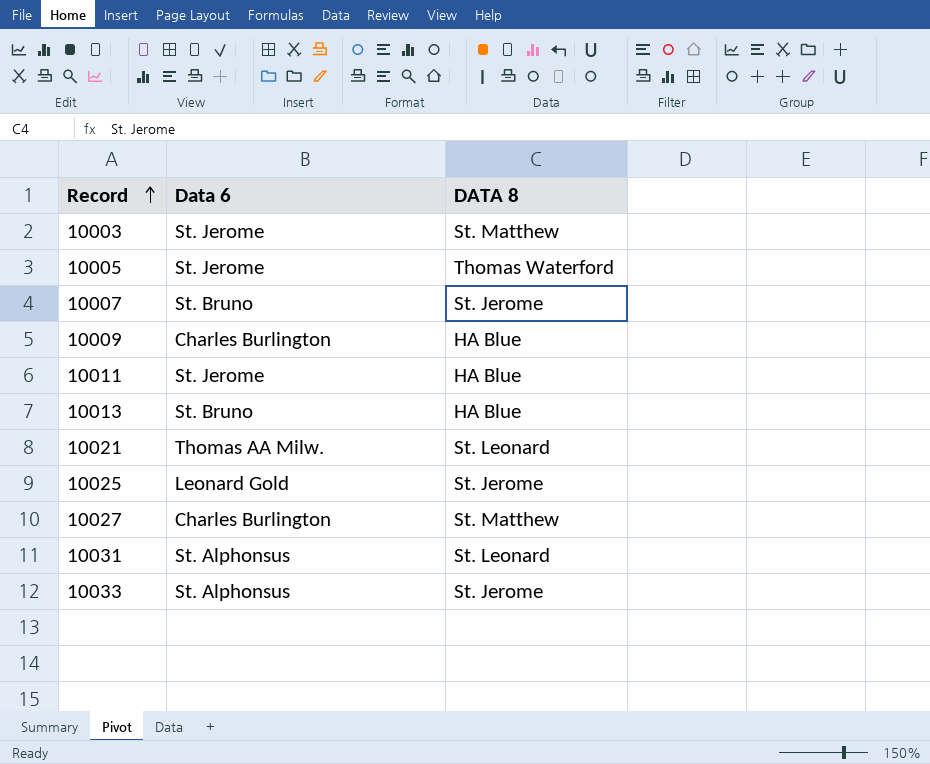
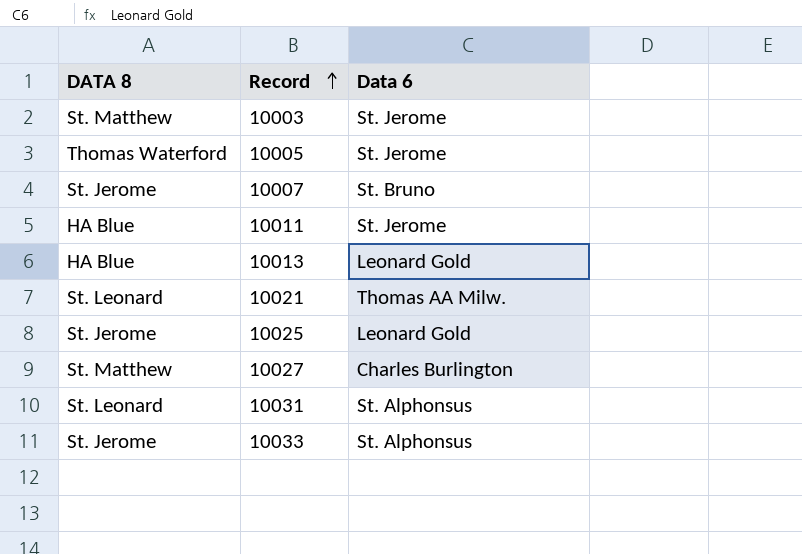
column DATA 8 | position: 3 -> 1
row 10009: Charles Burlington | HA Blue -> none
10013 | Data 6: St. Bruno -> Leonard Gold

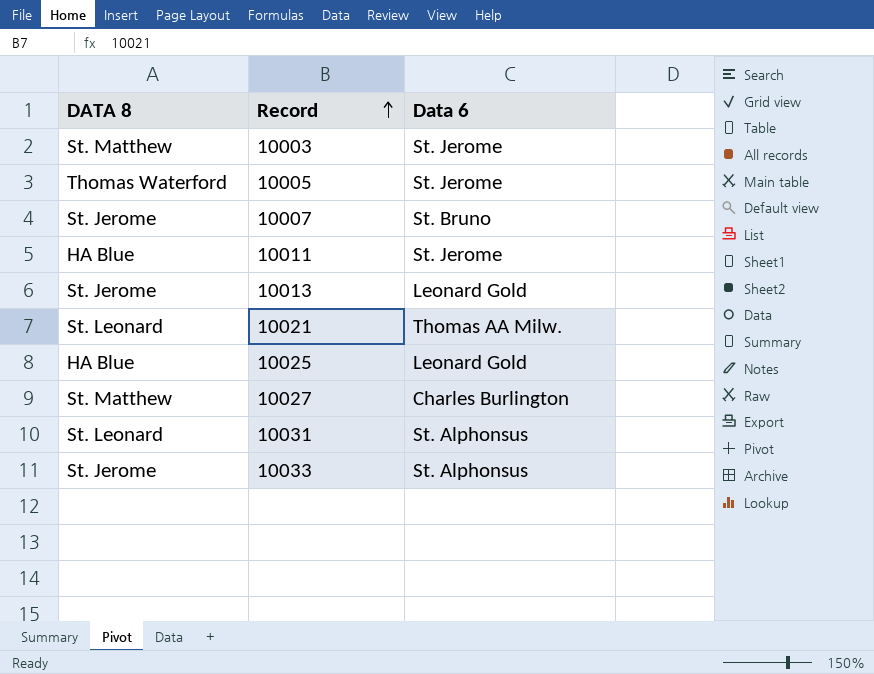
10013 | DATA 8: HA Blue -> St. Jerome
10025 | DATA 8: St. Jerome -> HA Blue

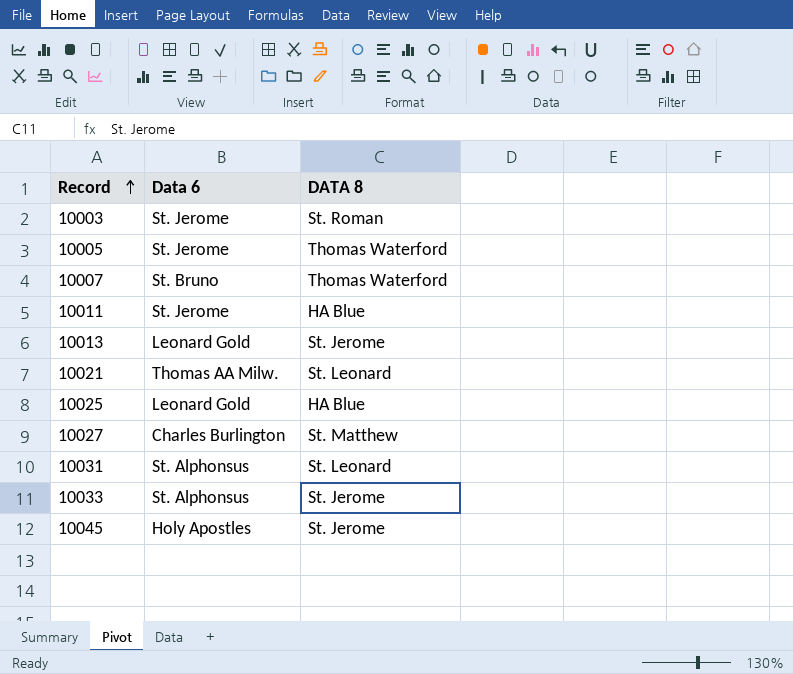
column DATA 8 | position: 1 -> 3
10003 | DATA 8: St. Matthew -> St. Roman
10007 | DATA 8: St. Jerome -> Thomas Waterford
row 10045: none -> Holy Apostles | St. Jerome

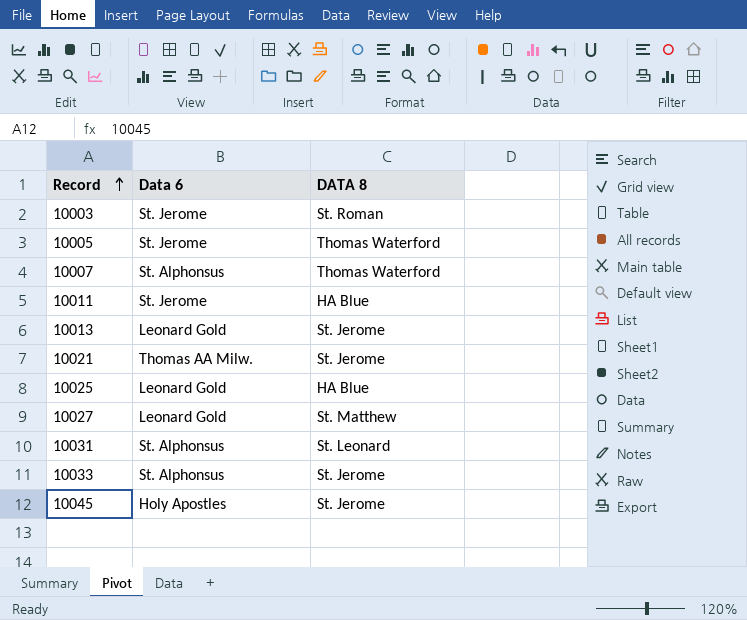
10007 | Data 6: St. Bruno -> St. Alphonsus
10021 | DATA 8: St. Leonard -> St. Jerome
10027 | Data 6: Charles Burlington -> Leonard Gold

